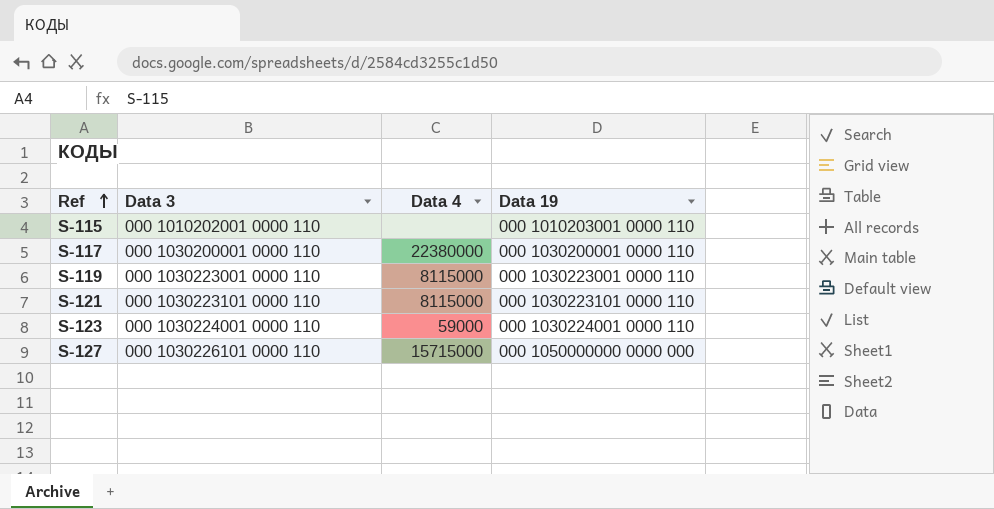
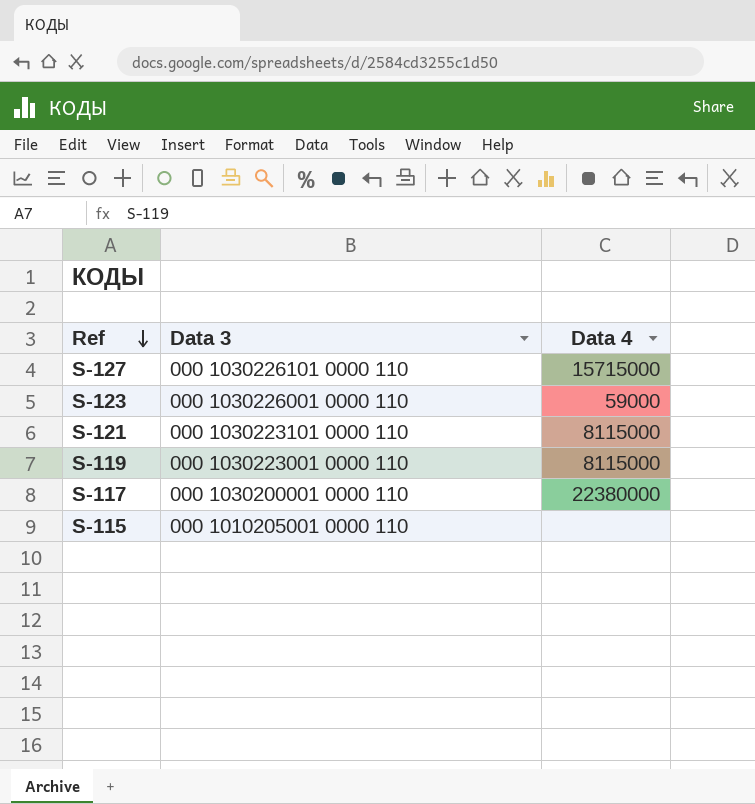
row order: Ref ascending -> Ref descending
column Data 19 | position: 4 -> none
S-123 | Data 3: 000 1030224001 0000 110 -> 000 1030226001 0000 110
S-115 | Data 3: 000 1010202001 0000 110 -> 000 1010205001 0000 110

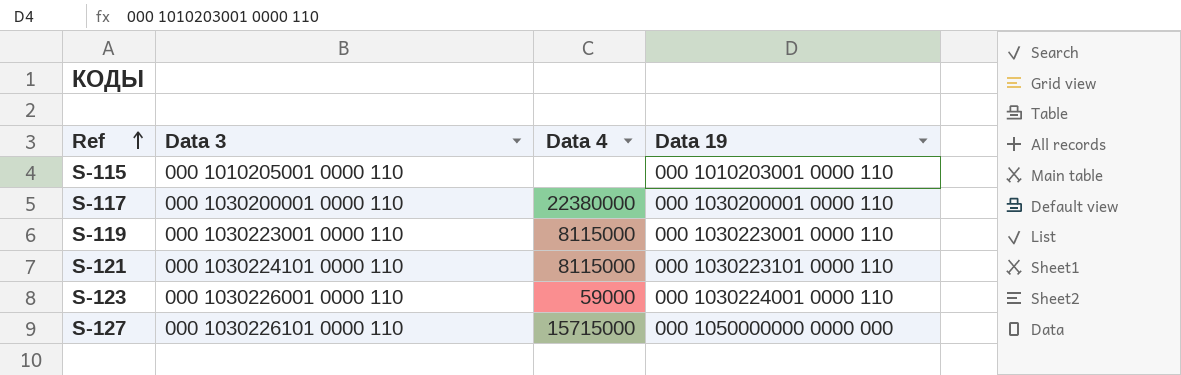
row order: Ref descending -> Ref ascending
column Data 19 | position: none -> 4
S-121 | Data 3: 000 1030223101 0000 110 -> 000 1030224101 0000 110

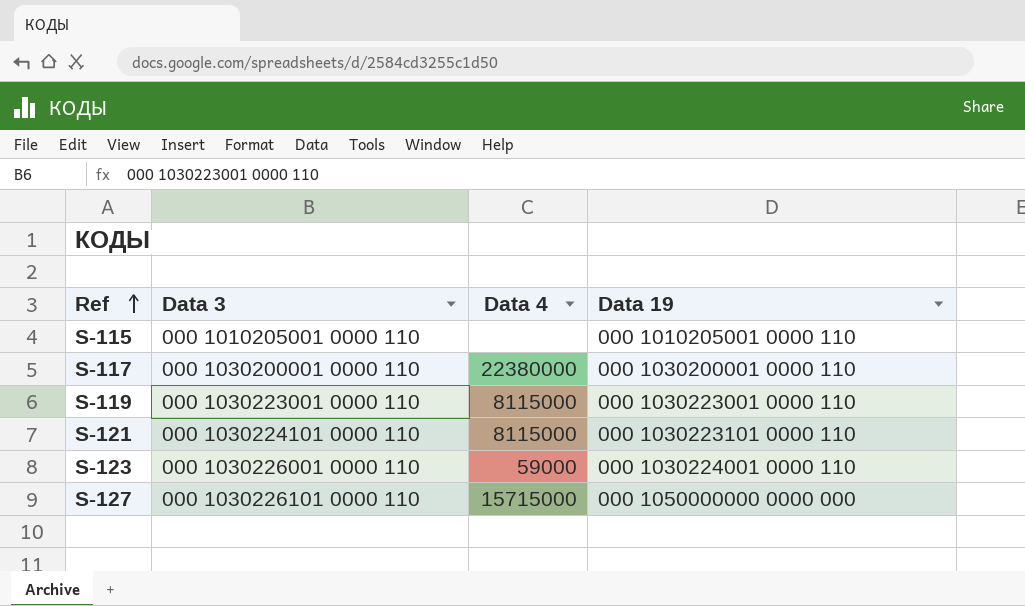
S-115 | Data 19: 000 1010203001 0000 110 -> 000 1010205001 0000 110

